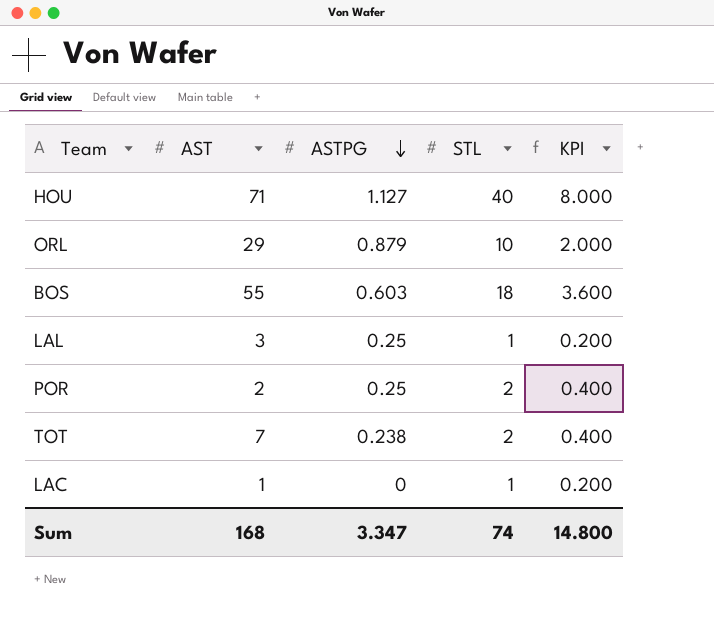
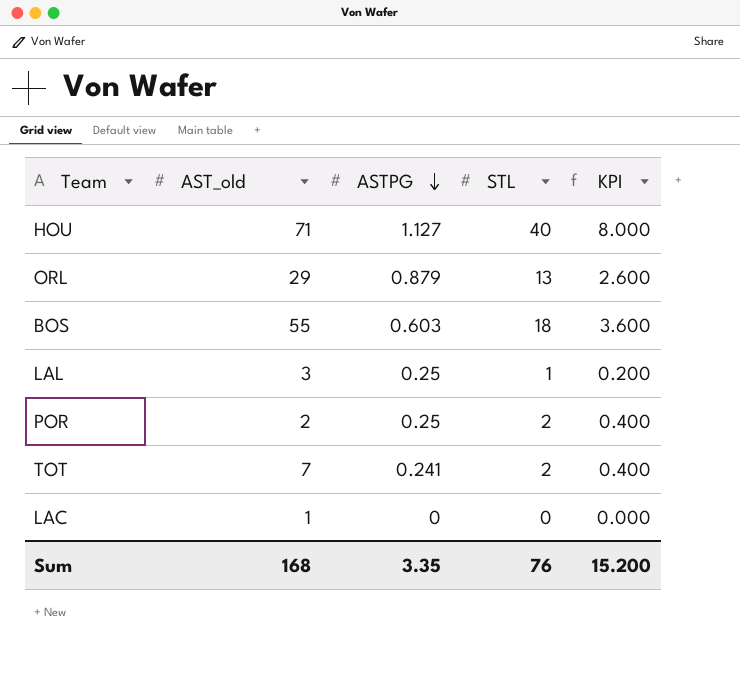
column name: AST -> AST_old
ORL | STL: 10 -> 13
ORL | KPI: 2.000 -> 2.600
TOT | ASTPG: 0.238 -> 0.241
LAC | STL: 1 -> 0
LAC | KPI: 0.200 -> 0.000
Sum | ASTPG: 3.347 -> 3.35
Sum | STL: 74 -> 76
Sum | KPI: 14.800 -> 15.200

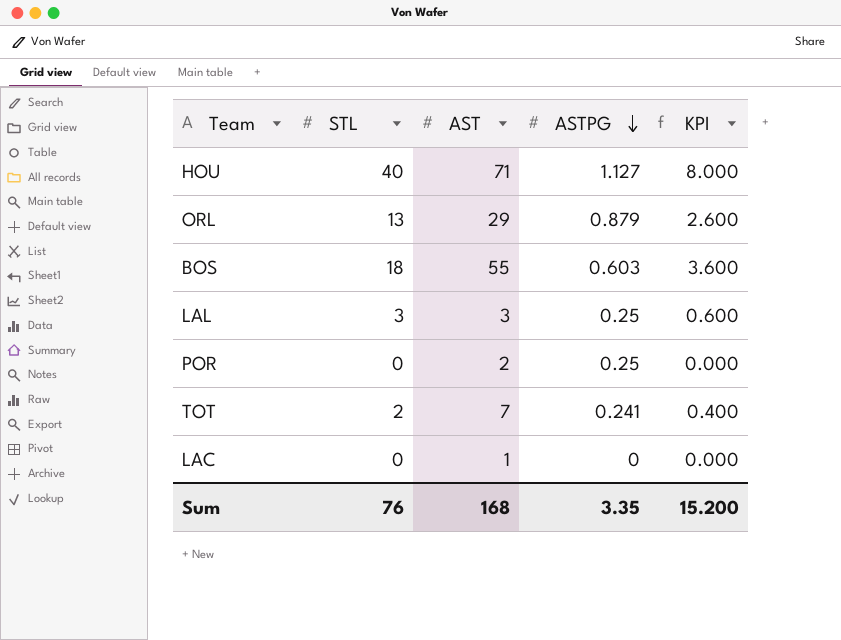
column STL | position: 4 -> 2
column name: AST_old -> AST
LAL | STL: 1 -> 3
LAL | KPI: 0.200 -> 0.600
POR | STL: 2 -> 0
POR | KPI: 0.400 -> 0.000

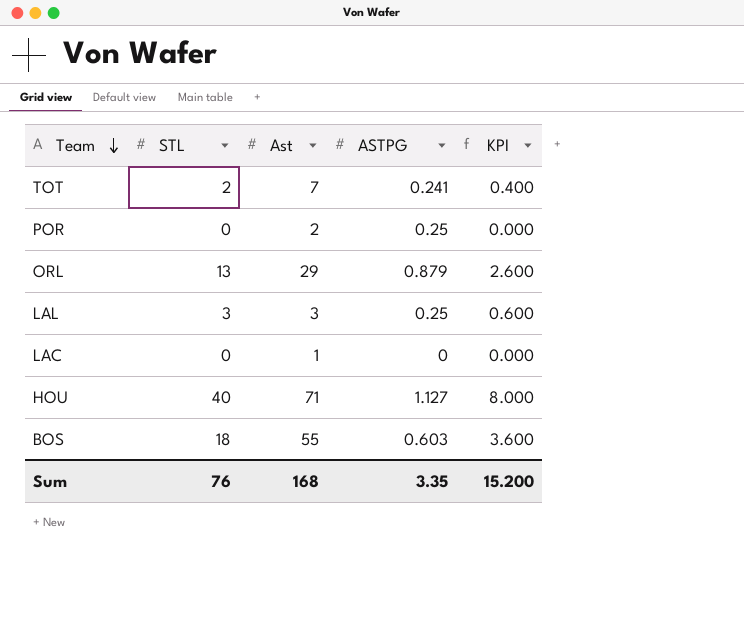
row order: ASTPG descending -> Team descending
column name: AST -> Ast

